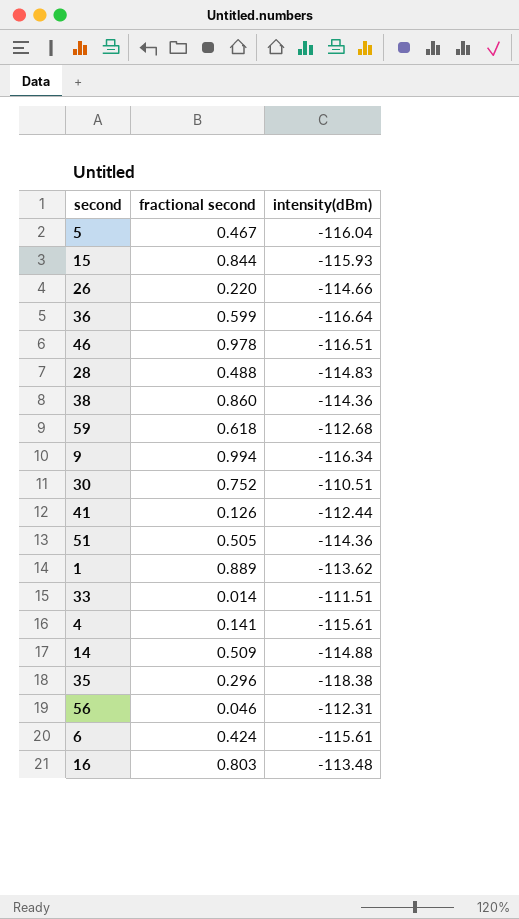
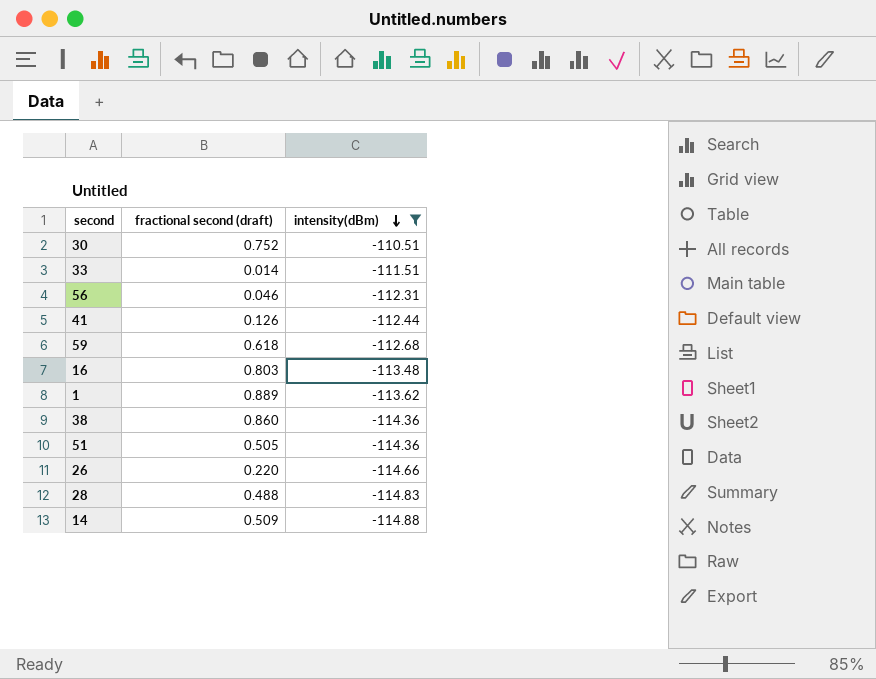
filter: none -> intensity(dBm) >= -114.88
row order: none -> intensity(dBm) descending
column name: fractional second -> fractional second (draft)

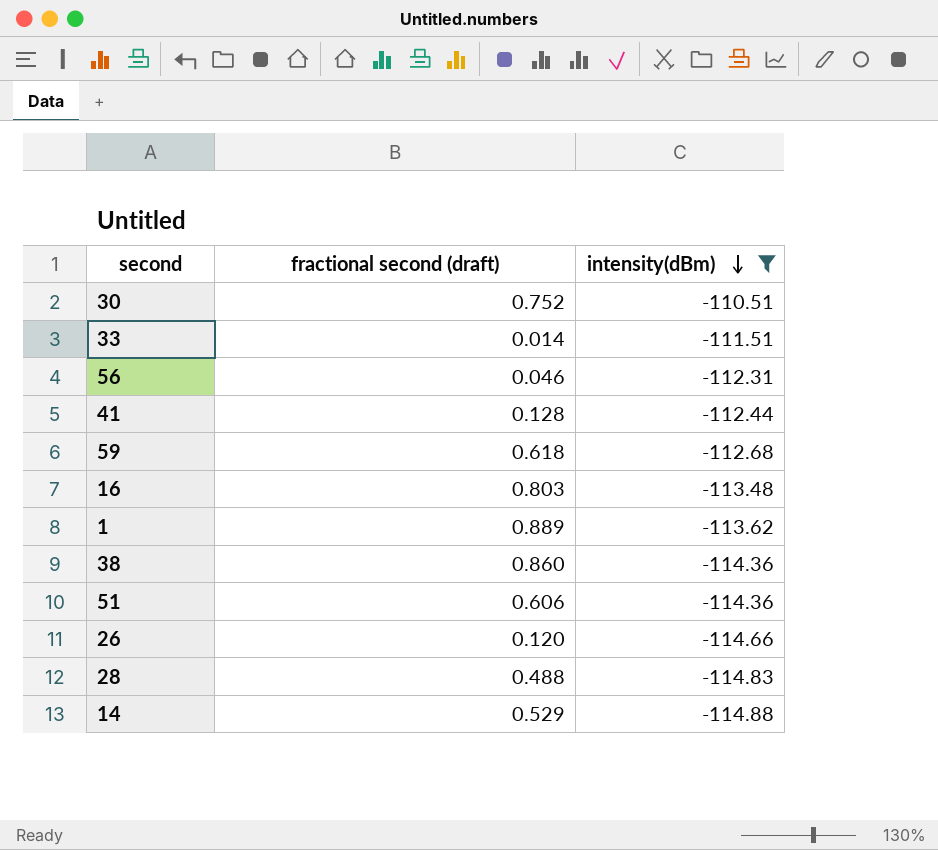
41 | fractional second (draft): 0.126 -> 0.128
51 | fractional second (draft): 0.505 -> 0.606
26 | fractional second (draft): 0.220 -> 0.120
14 | fractional second (draft): 0.509 -> 0.529

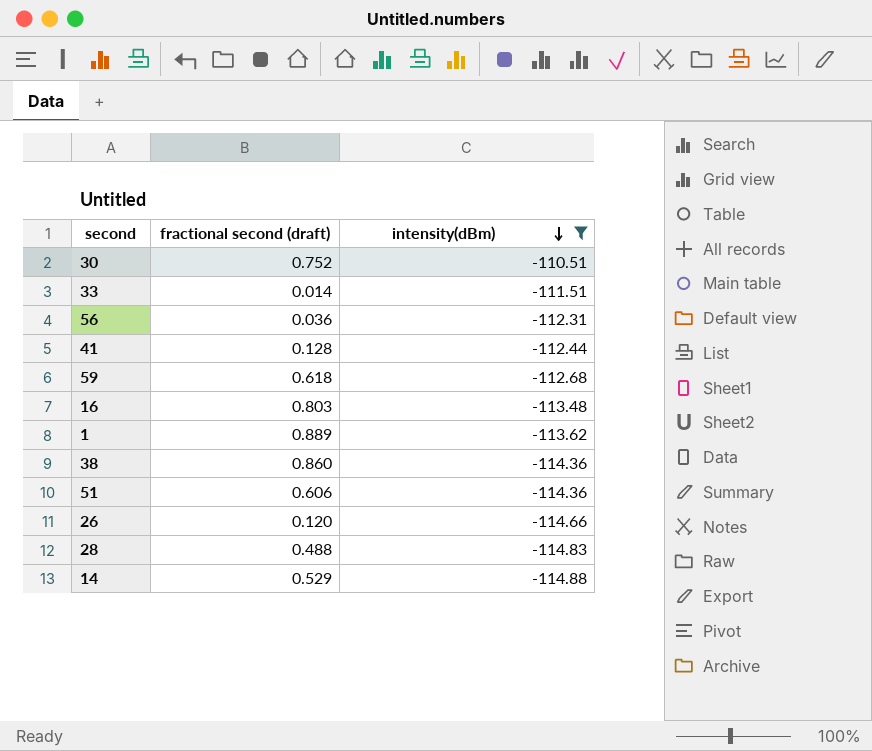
56 | fractional second (draft): 0.046 -> 0.036

